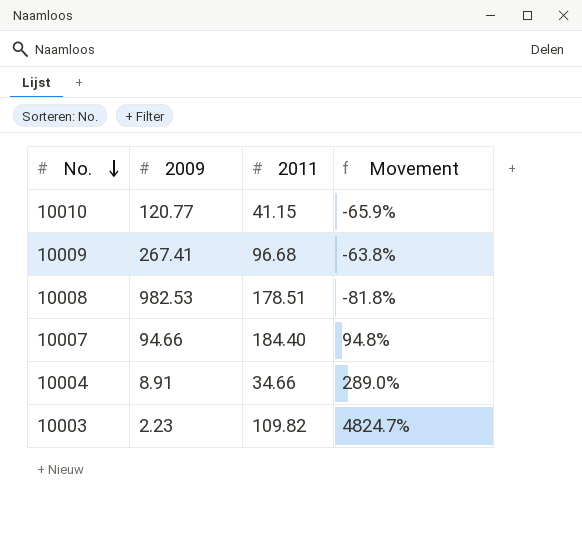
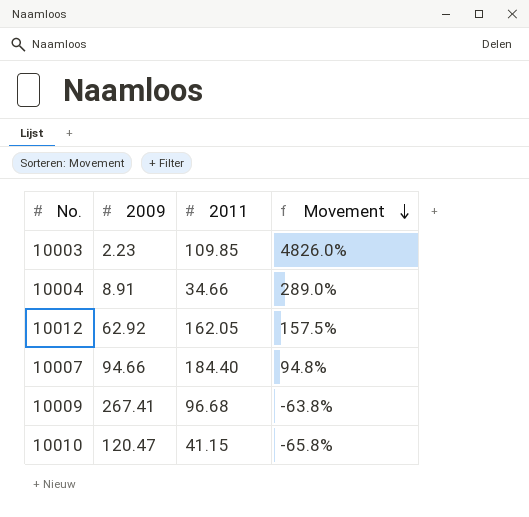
row order: No. descending -> Movement descending
row 10008: 982.53 | 178.51 | -81.8% -> none
10003 | 2011: 109.82 -> 109.85
10003 | Movement: 4824.7% -> 4826.0%
row 10012: none -> 62.92 | 162.05 | 157.5%
10010 | 2009: 120.77 -> 120.47
10010 | Movement: -65.9% -> -65.8%

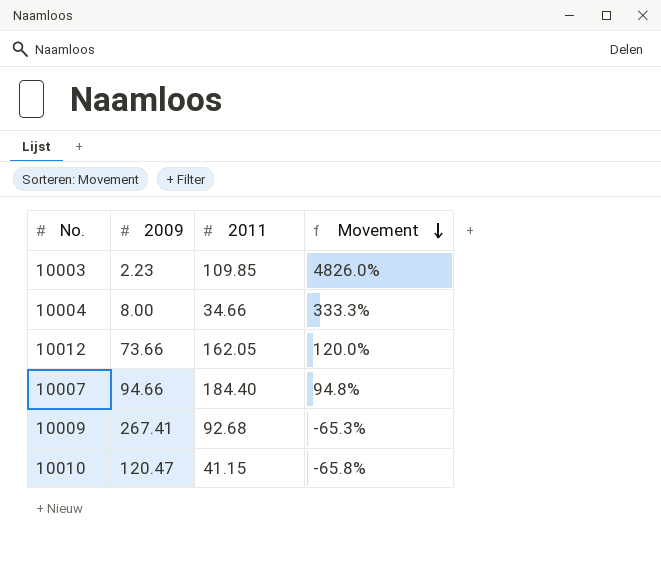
10004 | 2009: 8.91 -> 8.00
10004 | Movement: 289.0% -> 333.3%
10012 | 2009: 62.92 -> 73.66
10012 | Movement: 157.5% -> 120.0%
10009 | 2011: 96.68 -> 92.68
10009 | Movement: -63.8% -> -65.3%

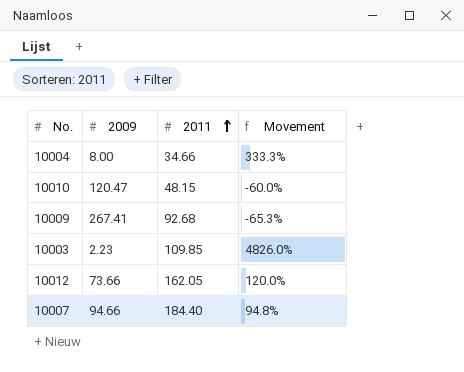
row order: Movement descending -> 2011 ascending
10010 | 2011: 41.15 -> 48.15
10010 | Movement: -65.8% -> -60.0%

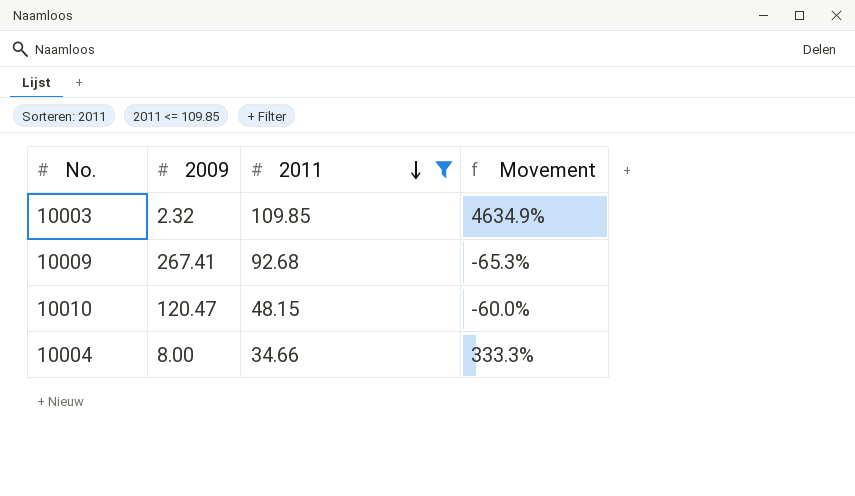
filter: none -> 2011 <= 109.85
row order: 2011 ascending -> 2011 descending
10003 | 2009: 2.23 -> 2.32
10003 | Movement: 4826.0% -> 4634.9%

